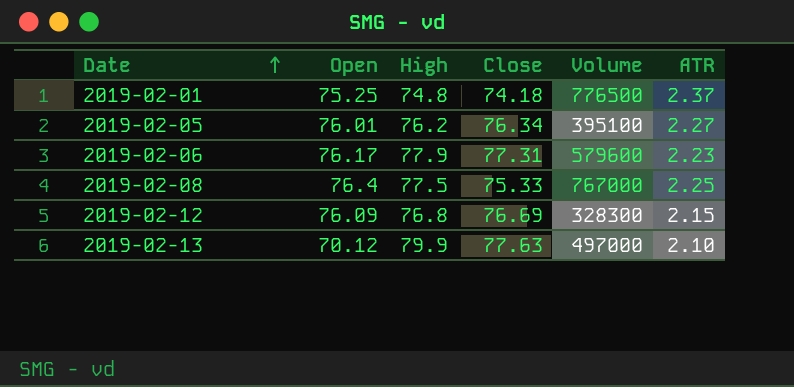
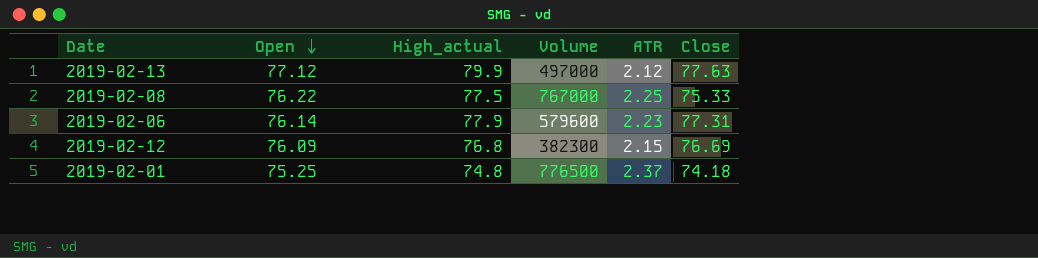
row order: Date ascending -> Open descending
column name: High -> High_actual
column Close | position: 4 -> 6
row 2019-02-05: 76.01 | 76.2 | 76.34 | 395100 | 2.27 -> none
2019-02-13 | Open: 70.12 -> 77.12
2019-02-13 | ATR: 2.10 -> 2.12
2019-02-08 | Open: 76.4 -> 76.22
2019-02-06 | Open: 76.17 -> 76.14
2019-02-12 | Volume: 328300 -> 382300

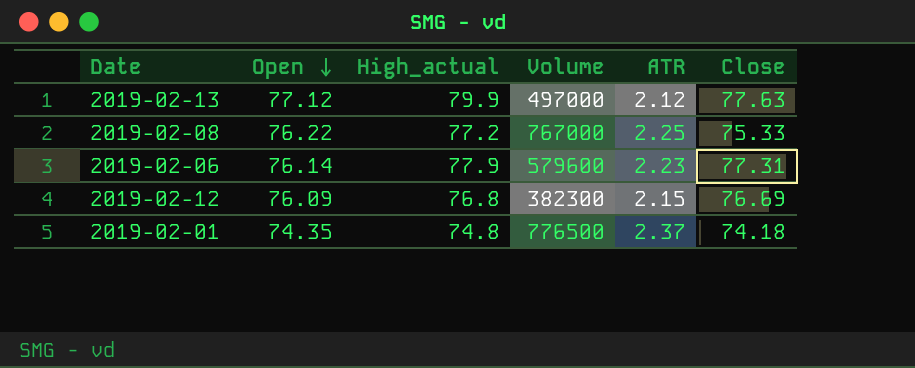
2019-02-08 | High_actual: 77.5 -> 77.2
2019-02-01 | Open: 75.25 -> 74.35

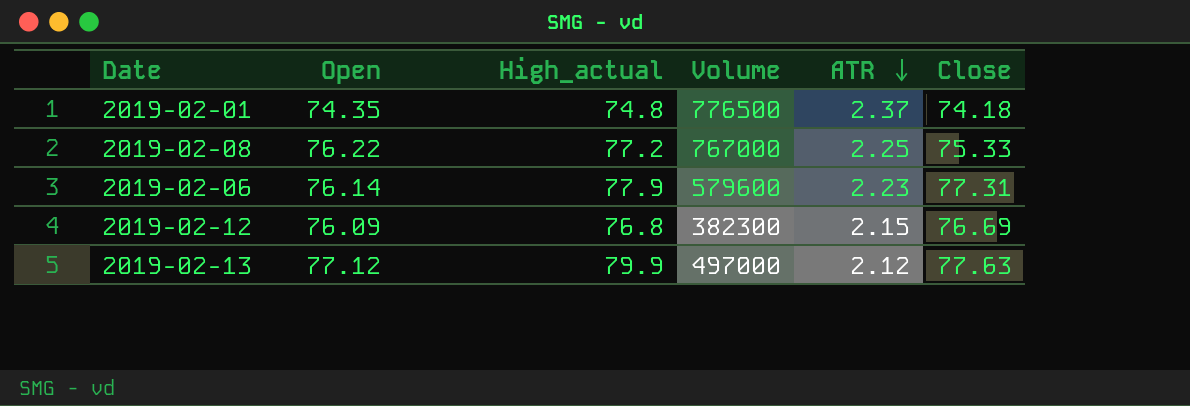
row order: Open descending -> ATR descending

